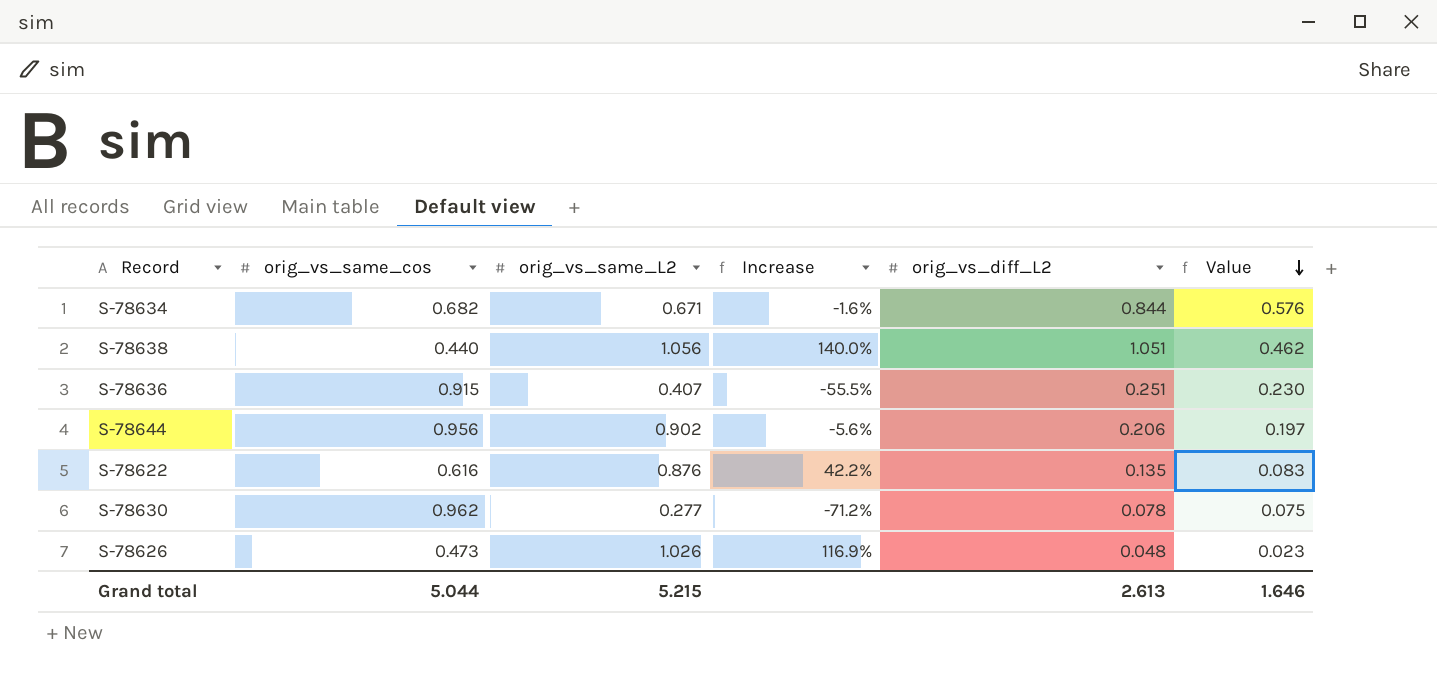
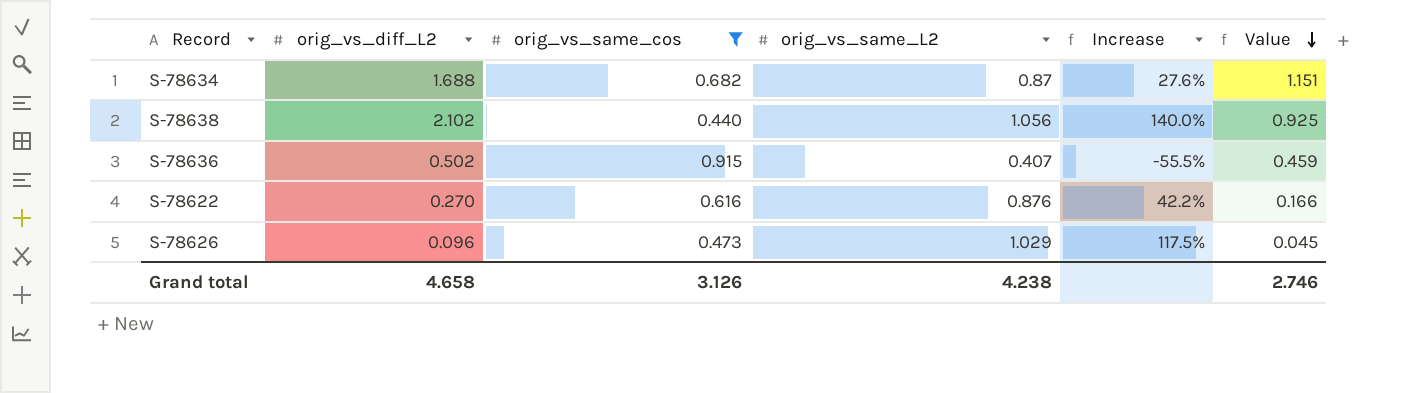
filter: none -> orig_vs_same_cos <= 0.915
column orig_vs_diff_L2 | position: 5 -> 2
S-78634 | orig_vs_diff_L2: 0.844 -> 1.688
S-78634 | orig_vs_same_L2: 0.671 -> 0.87
S-78634 | Increase: -1.6% -> 27.6%
S-78634 | Value: 0.576 -> 1.151
S-78638 | orig_vs_diff_L2: 1.051 -> 2.102
S-78638 | Value: 0.462 -> 0.925
S-78636 | orig_vs_diff_L2: 0.251 -> 0.502
S-78636 | Value: 0.230 -> 0.459
S-78622 | orig_vs_diff_L2: 0.135 -> 0.270
S-78622 | Value: 0.083 -> 0.166
S-78626 | orig_vs_diff_L2: 0.048 -> 0.096
S-78626 | orig_vs_same_L2: 1.026 -> 1.029
S-78626 | Increase: 116.9% -> 117.5%
S-78626 | Value: 0.023 -> 0.045
Grand total | orig_vs_diff_L2: 2.613 -> 4.658
Grand total | orig_vs_same_cos: 5.044 -> 3.126
Grand total | orig_vs_same_L2: 5.215 -> 4.238
Grand total | Value: 1.646 -> 2.746

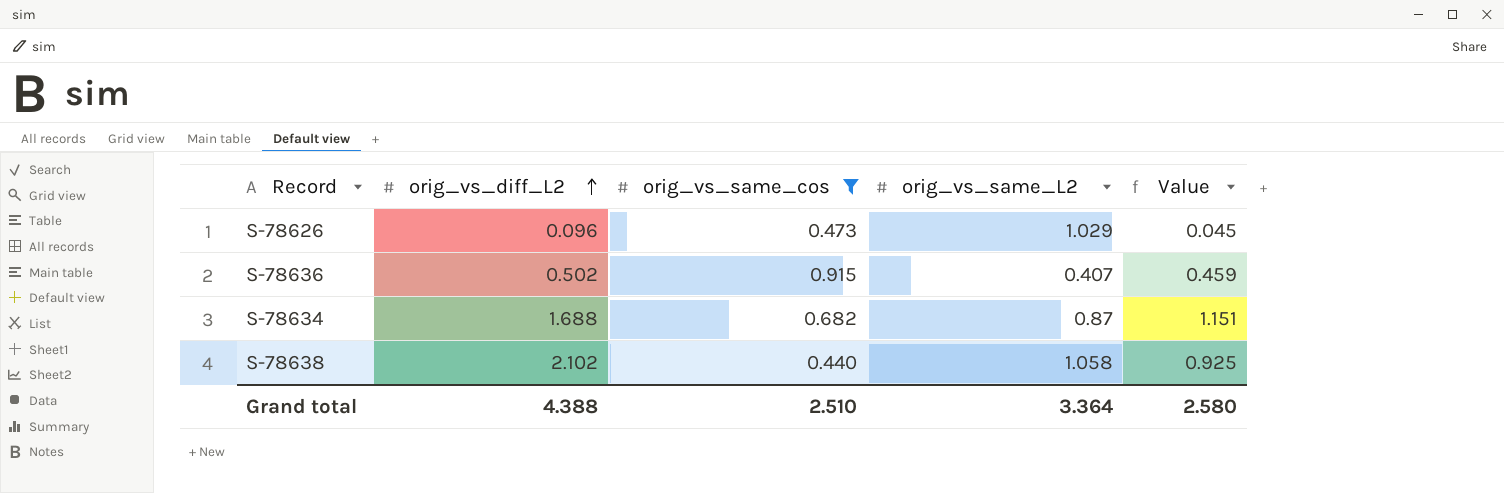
row order: Value descending -> orig_vs_diff_L2 ascending
column Increase | formula: ([orig_vs_same_L2] - [orig_vs_same_cos]) / [orig_vs_same_cos] -> none
row S-78622: 0.270 | 0.616 | 0.876 | 42.2% | 0.166 -> none
S-78638 | orig_vs_same_L2: 1.056 -> 1.058
Grand total | orig_vs_diff_L2: 4.658 -> 4.388
Grand total | orig_vs_same_cos: 3.126 -> 2.510
Grand total | orig_vs_same_L2: 4.238 -> 3.364
Grand total | Value: 2.746 -> 2.580

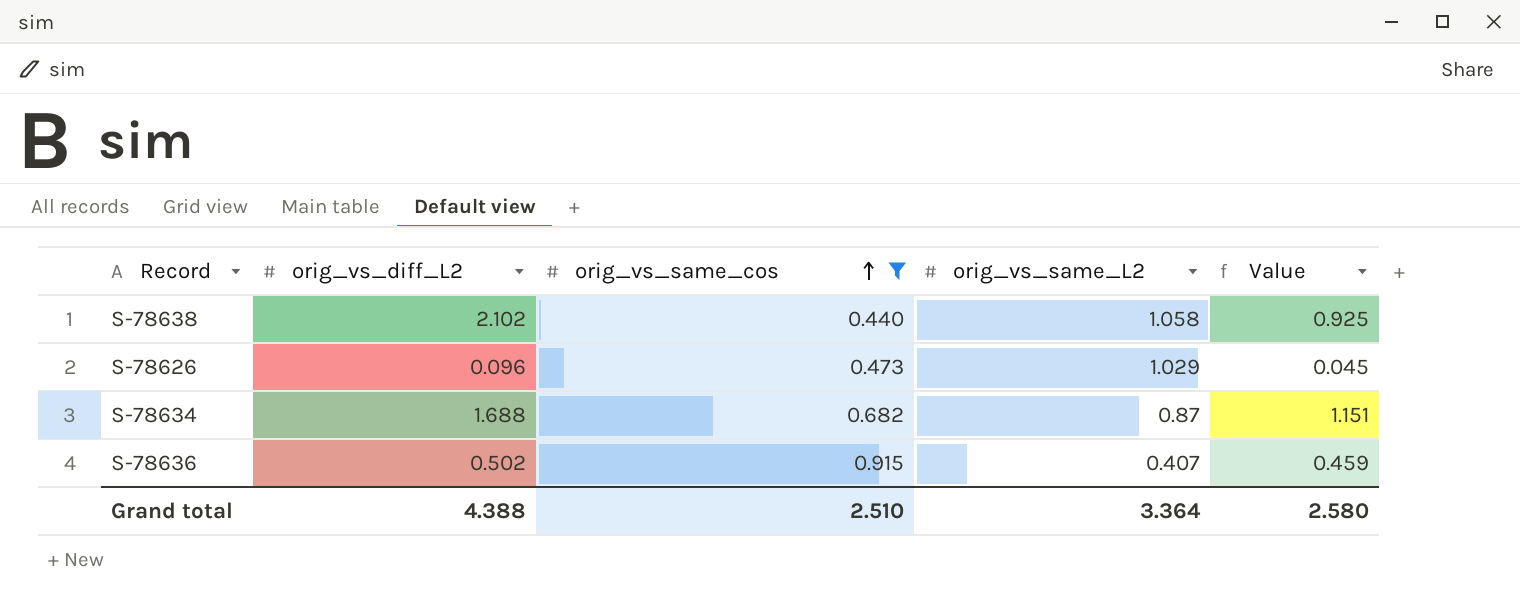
row order: orig_vs_diff_L2 ascending -> orig_vs_same_cos ascending

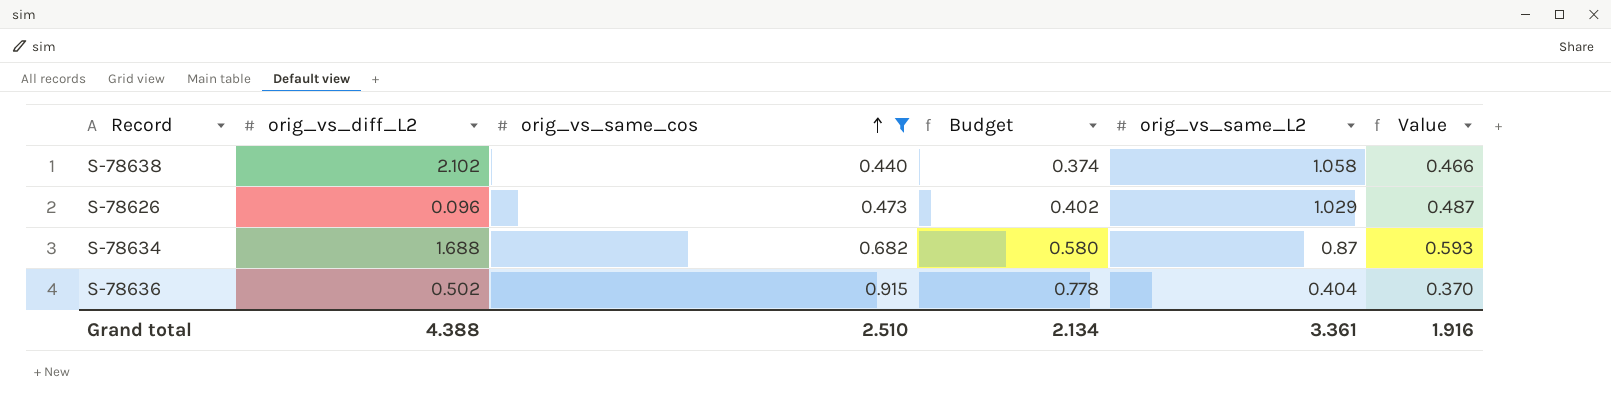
column Budget | formula: none -> [orig_vs_same_cos] * 0.85
column Value | formula: [orig_vs_diff_L2] * [orig_vs_same_cos] -> [orig_vs_same_cos] * [orig_vs_same_L2]
S-78636 | orig_vs_same_L2: 0.407 -> 0.404
Grand total | orig_vs_same_L2: 3.364 -> 3.361
Grand total | Value: 2.580 -> 1.916

